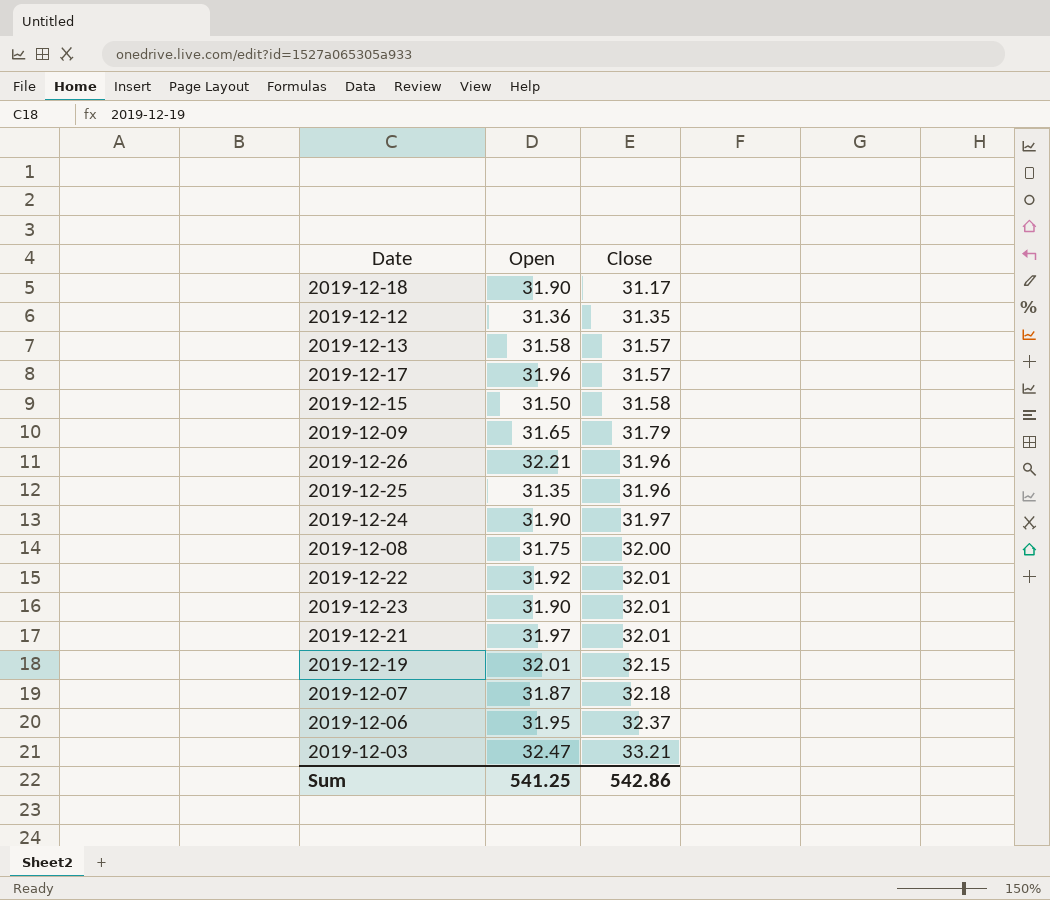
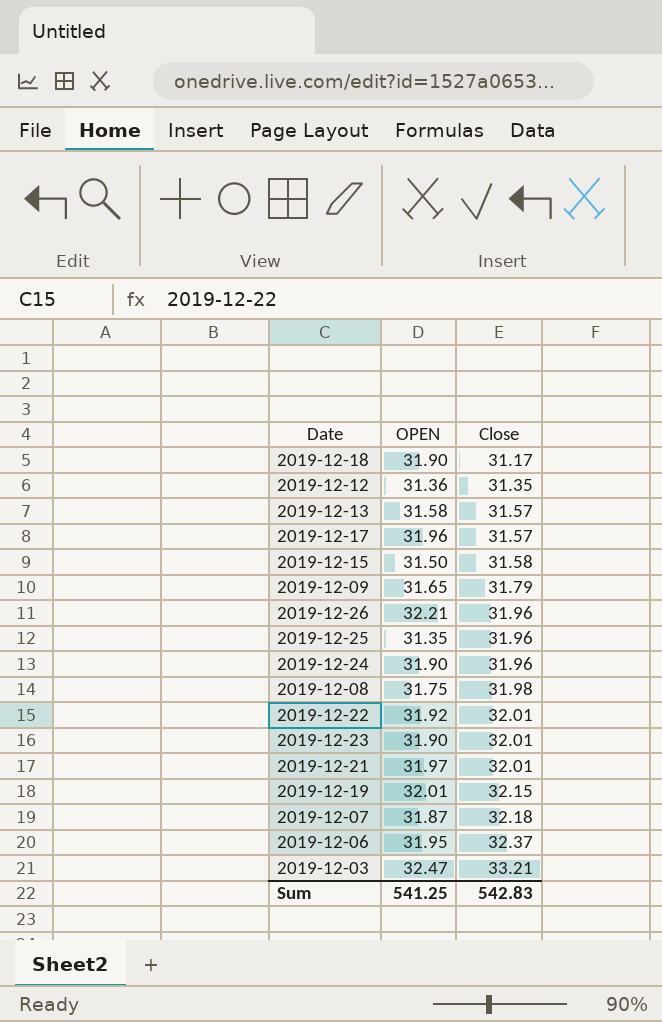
column name: Open -> OPEN
2019-12-24 | Close: 31.97 -> 31.96
2019-12-08 | Close: 32.00 -> 31.98
Sum | Close: 542.86 -> 542.83

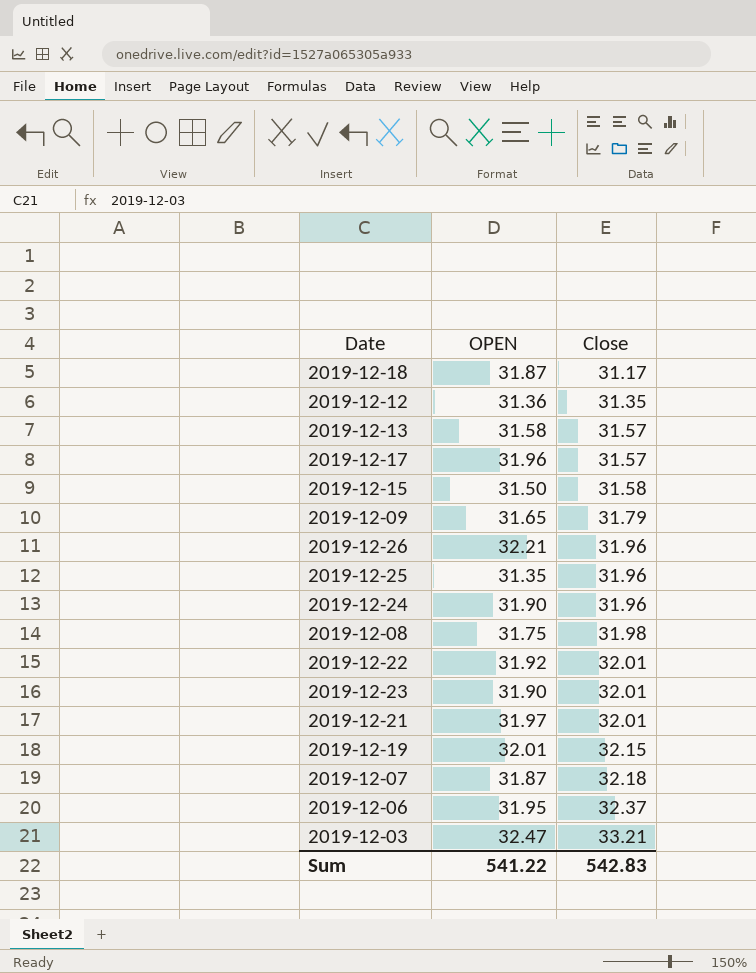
2019-12-18 | OPEN: 31.90 -> 31.87
Sum | OPEN: 541.25 -> 541.22

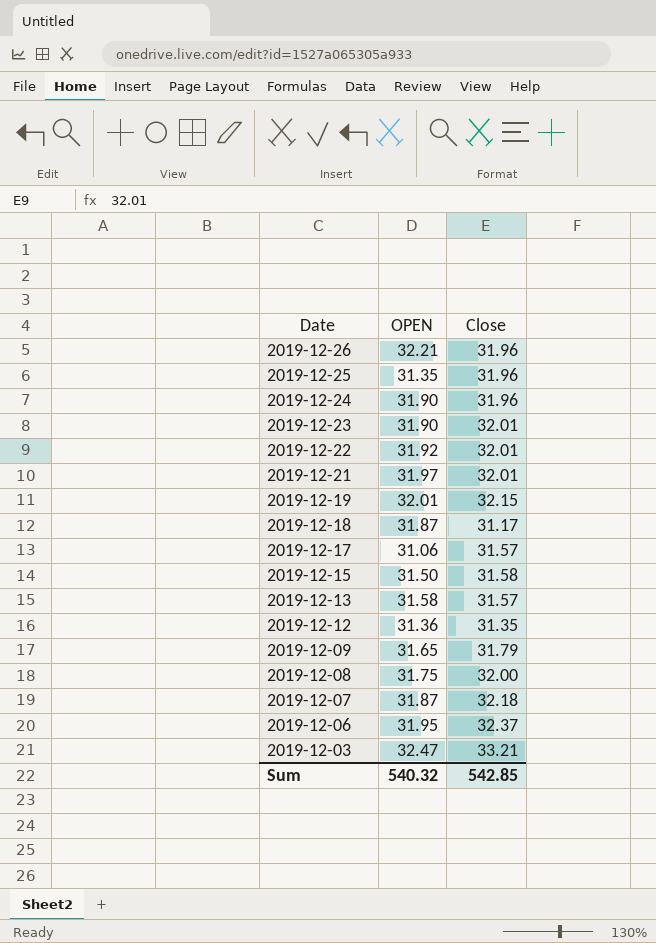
row order: Close ascending -> Date descending
2019-12-17 | OPEN: 31.96 -> 31.06
2019-12-08 | Close: 31.98 -> 32.00
Sum | OPEN: 541.22 -> 540.32
Sum | Close: 542.83 -> 542.85

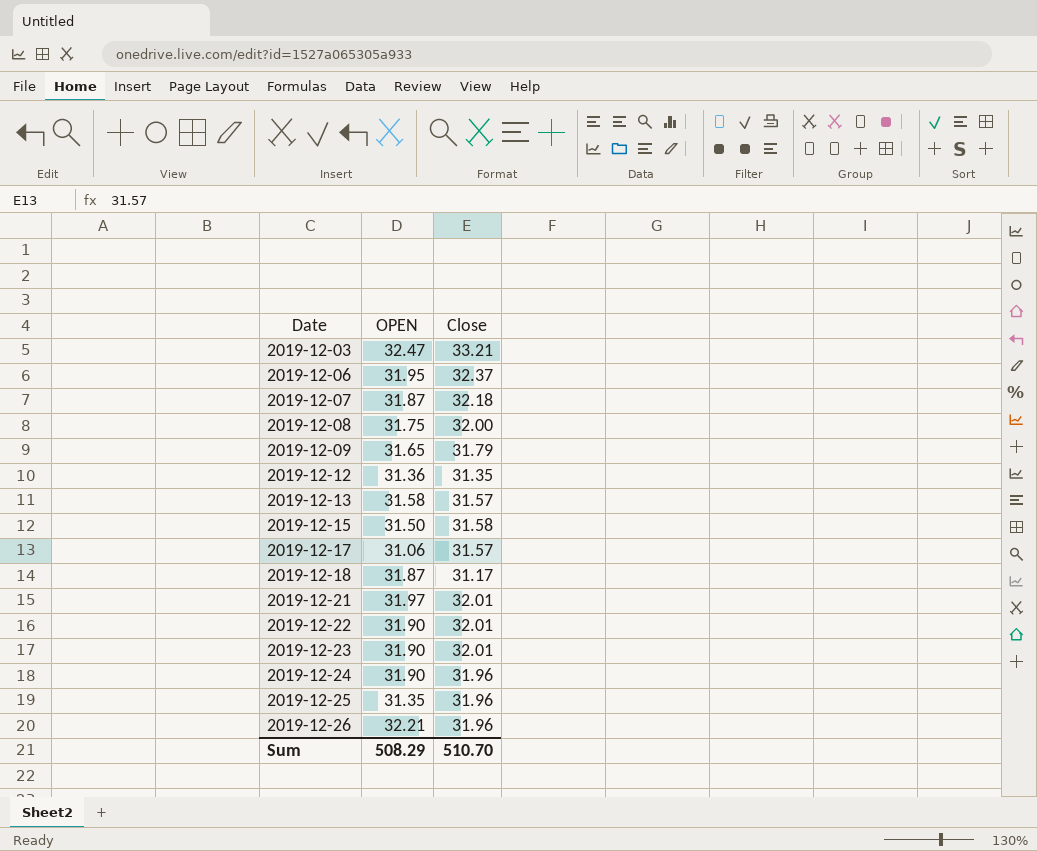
row order: Date descending -> Date ascending
row 2019-12-19: 32.01 | 32.15 -> none
2019-12-22 | OPEN: 31.92 -> 31.90
Sum | OPEN: 540.32 -> 508.29
Sum | Close: 542.85 -> 510.70

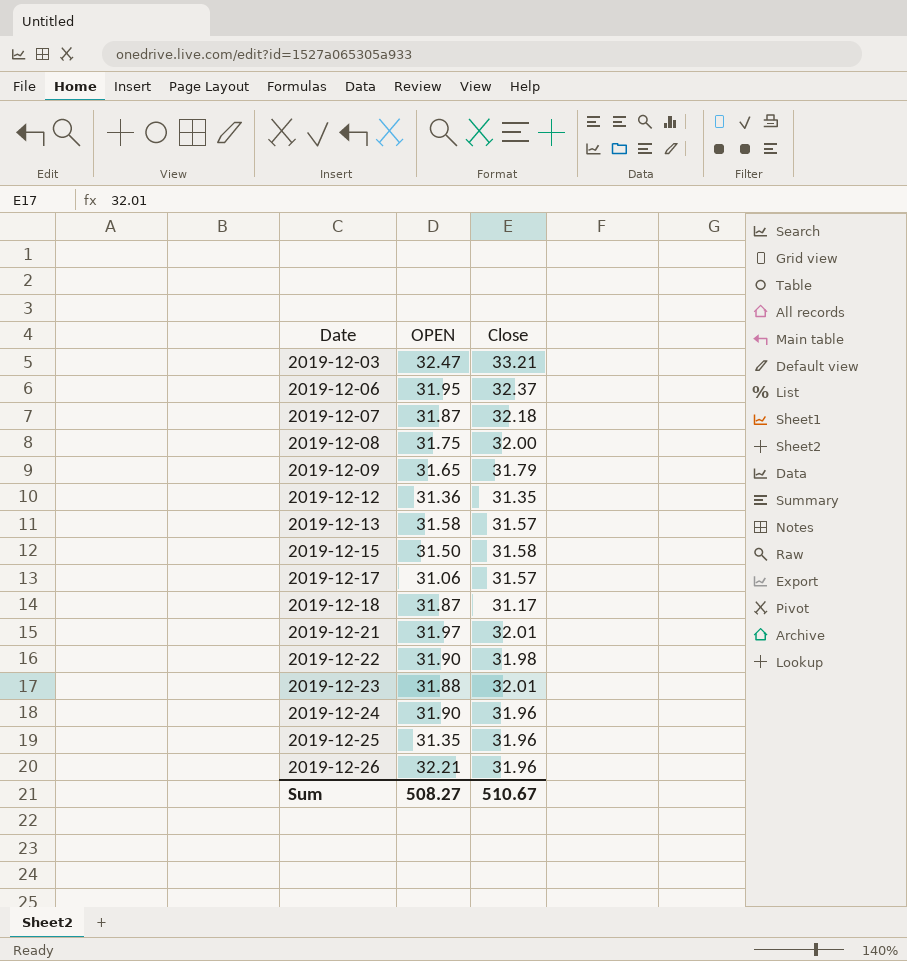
2019-12-22 | Close: 32.01 -> 31.98
2019-12-23 | OPEN: 31.90 -> 31.88
Sum | OPEN: 508.29 -> 508.27
Sum | Close: 510.70 -> 510.67

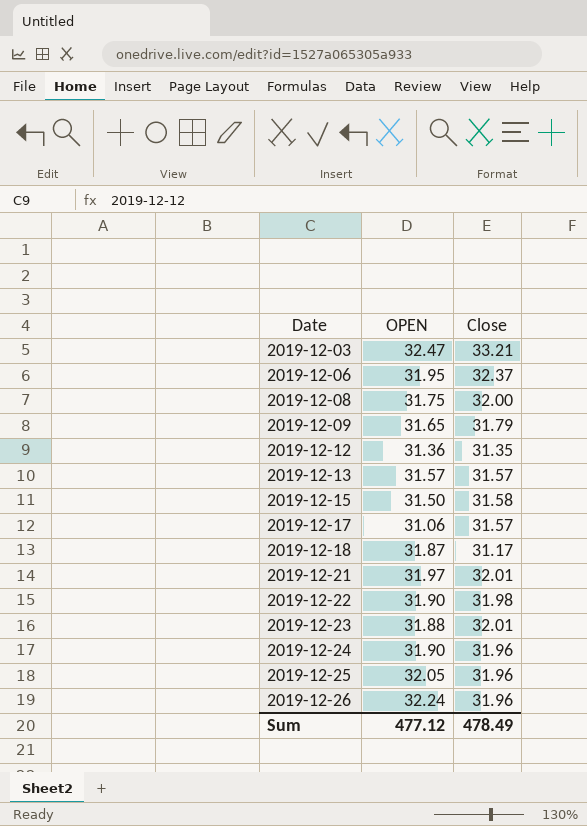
row 2019-12-07: 31.87 | 32.18 -> none
2019-12-13 | OPEN: 31.58 -> 31.57
2019-12-25 | OPEN: 31.35 -> 32.05
2019-12-26 | OPEN: 32.21 -> 32.24
Sum | OPEN: 508.27 -> 477.12
Sum | Close: 510.67 -> 478.49

